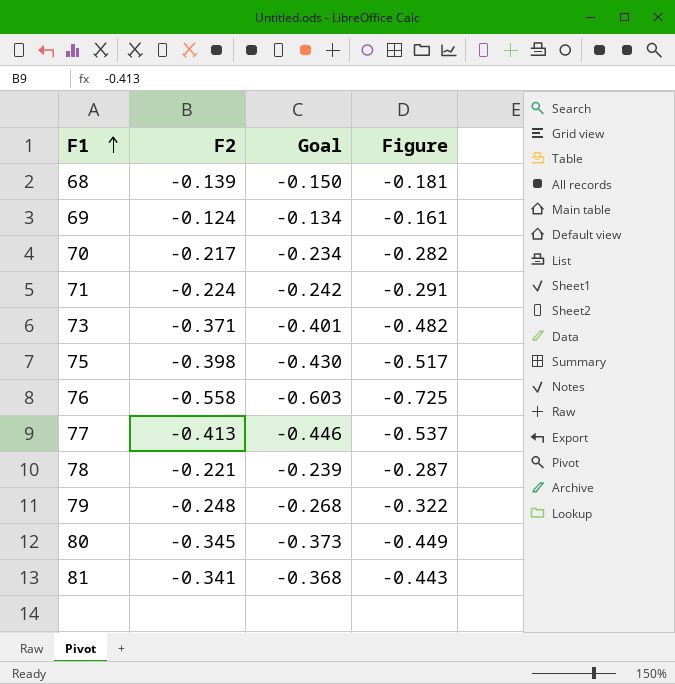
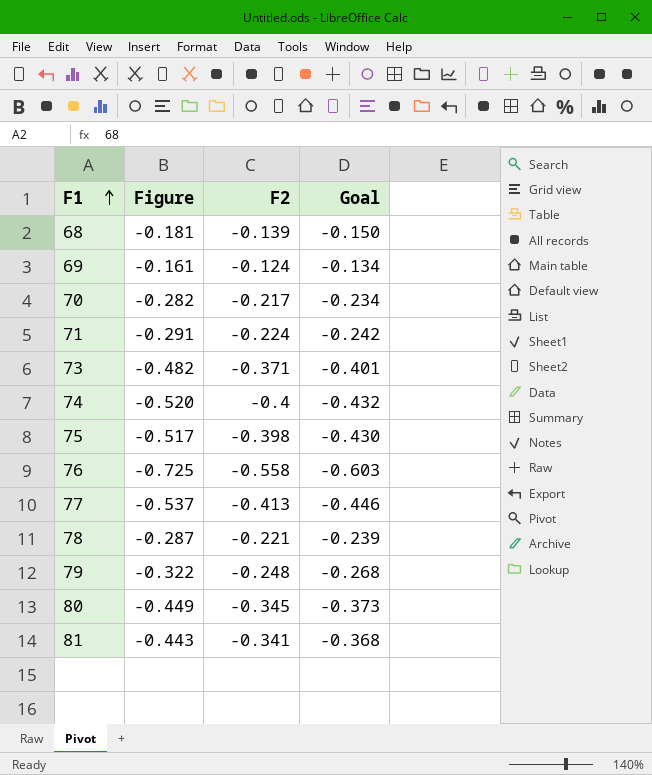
column Figure | position: 4 -> 2
row 74: none -> -0.520 | -0.4 | -0.432

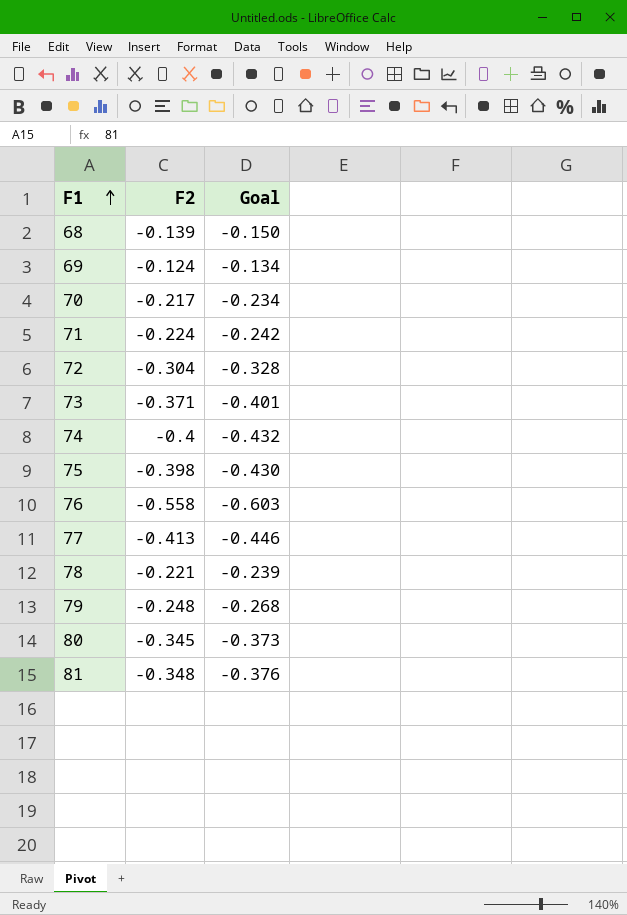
column Figure | formula: [F2] * 1.3 -> none
row 72: none -> -0.304 | -0.328
81 | F2: -0.341 -> -0.348
81 | Goal: -0.368 -> -0.376

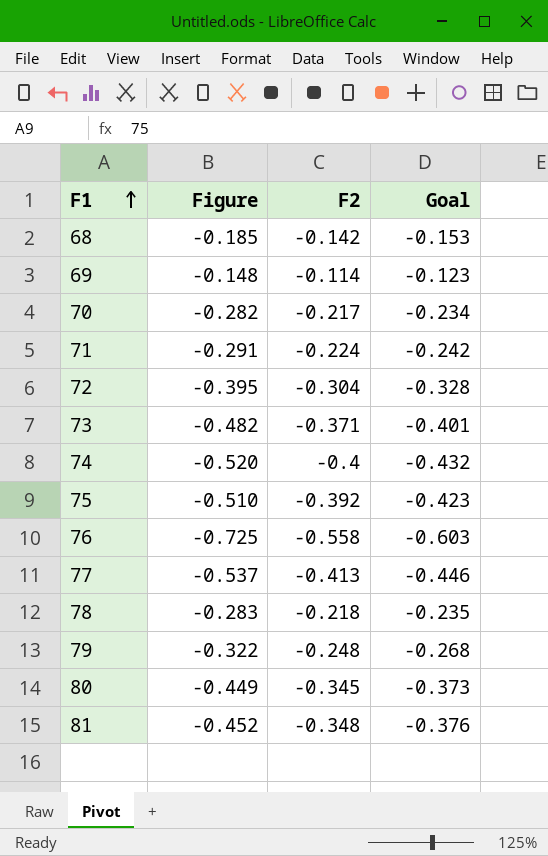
column Figure | formula: none -> [F2] * 1.3
68 | F2: -0.139 -> -0.142
68 | Goal: -0.150 -> -0.153
69 | F2: -0.124 -> -0.114
69 | Goal: -0.134 -> -0.123
75 | F2: -0.398 -> -0.392
75 | Goal: -0.430 -> -0.423
78 | F2: -0.221 -> -0.218
78 | Goal: -0.239 -> -0.235

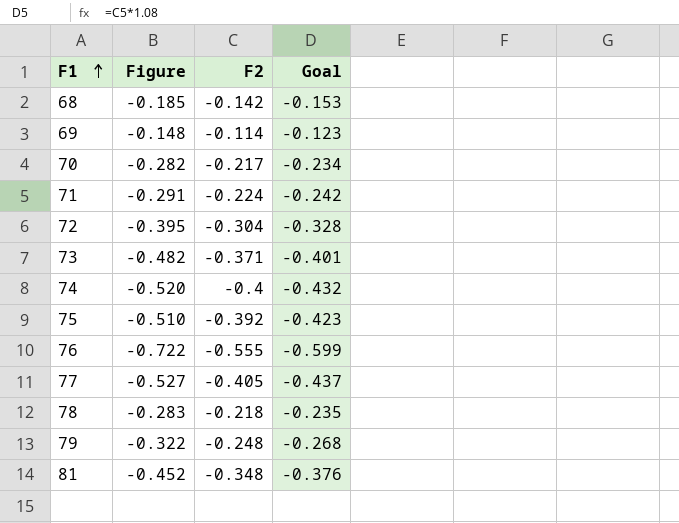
row 80: -0.449 | -0.345 | -0.373 -> none
76 | Figure: -0.725 -> -0.722
76 | F2: -0.558 -> -0.555
76 | Goal: -0.603 -> -0.599
77 | Figure: -0.537 -> -0.527
77 | F2: -0.413 -> -0.405
77 | Goal: -0.446 -> -0.437

